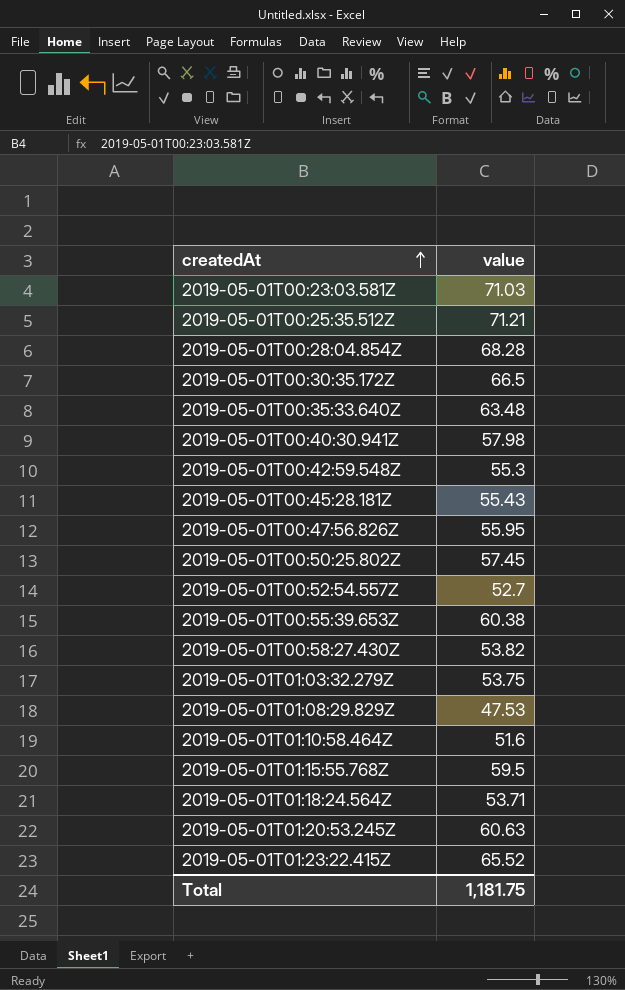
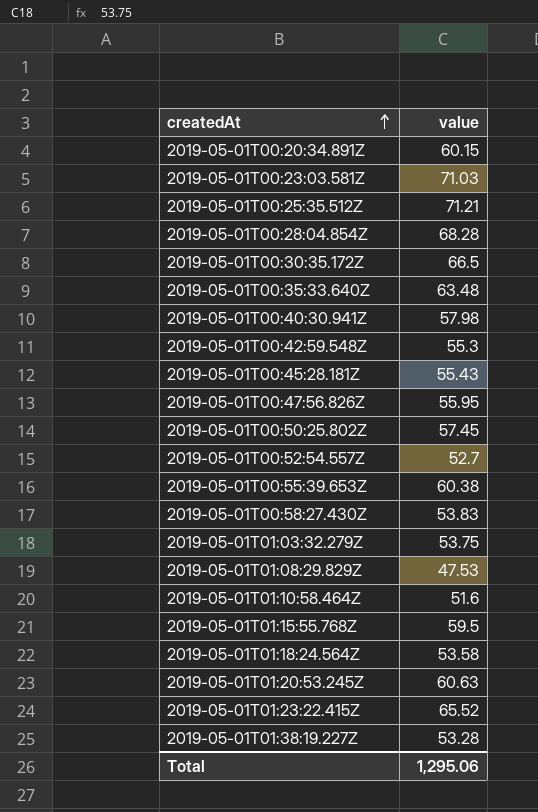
row 2019-05-01T00:20:34.891Z: none -> 60.15
2019-05-01T00:58:27.430Z | value: 53.82 -> 53.83
2019-05-01T01:18:24.564Z | value: 53.71 -> 53.58
row 2019-05-01T01:38:19.227Z: none -> 53.28
Total | value: 1,181.75 -> 1,295.06

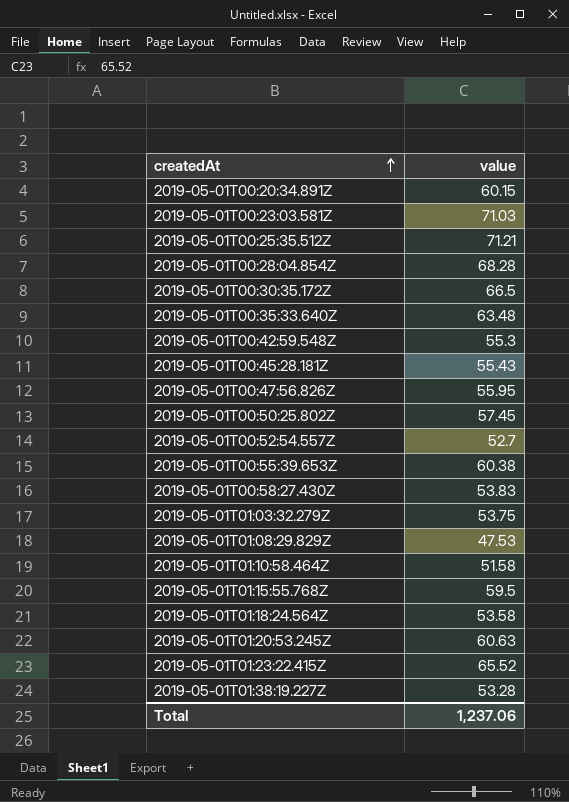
row 2019-05-01T00:40:30.941Z: 57.98 -> none
2019-05-01T01:10:58.464Z | value: 51.6 -> 51.58
Total | value: 1,295.06 -> 1,237.06

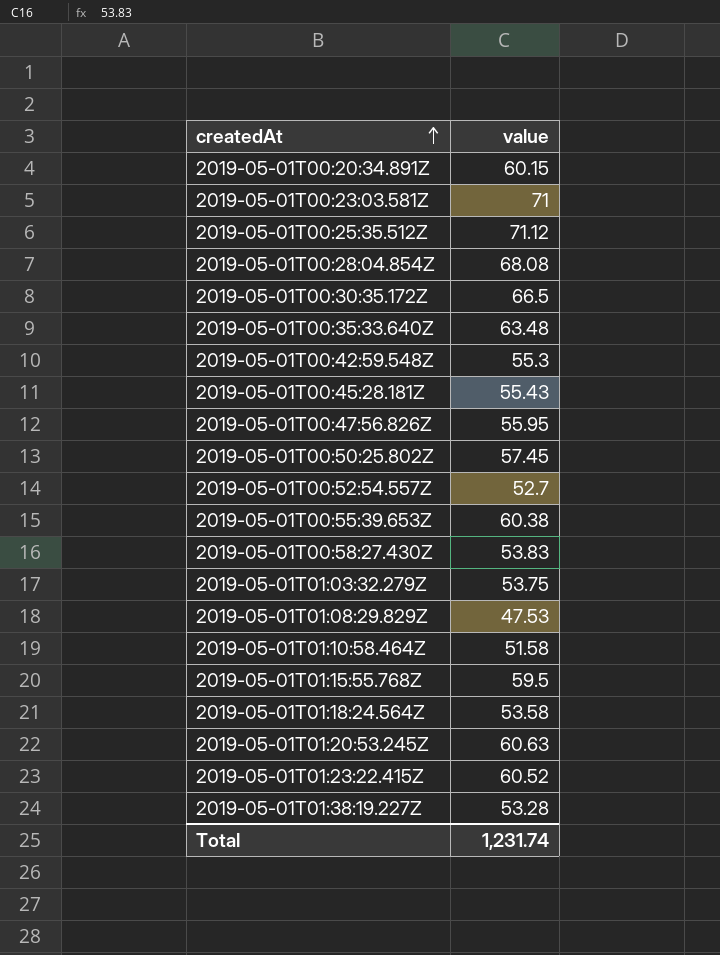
2019-05-01T00:23:03.581Z | value: 71.03 -> 71
2019-05-01T00:25:35.512Z | value: 71.21 -> 71.12
2019-05-01T00:28:04.854Z | value: 68.28 -> 68.08
2019-05-01T01:23:22.415Z | value: 65.52 -> 60.52
Total | value: 1,237.06 -> 1,231.74

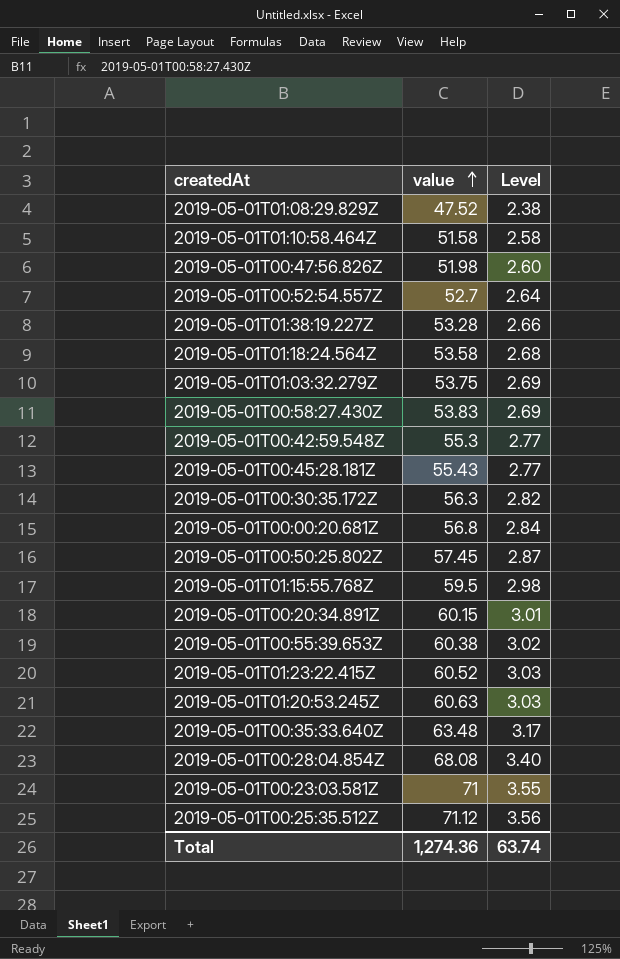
row order: createdAt ascending -> value ascending
column Level | formula: none -> [value] * 0.05
2019-05-01T01:08:29.829Z | value: 47.53 -> 47.52
2019-05-01T00:47:56.826Z | value: 55.95 -> 51.98
2019-05-01T00:30:35.172Z | value: 66.5 -> 56.3
row 2019-05-01T00:00:20.681Z: none -> 56.8 | 2.84
Total | value: 1,231.74 -> 1,274.36

